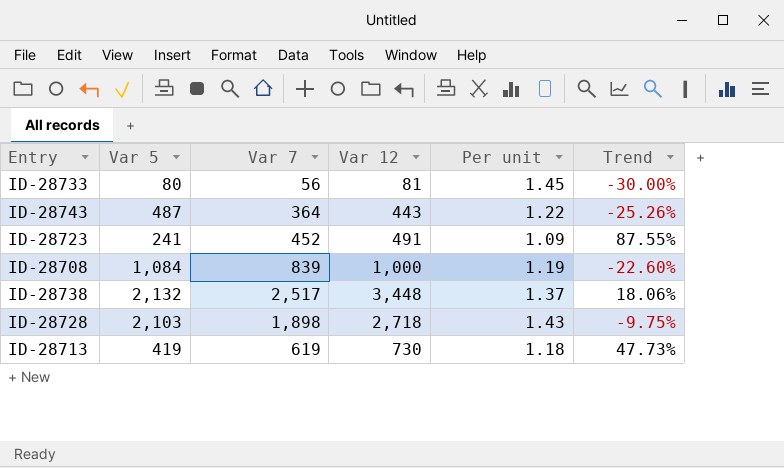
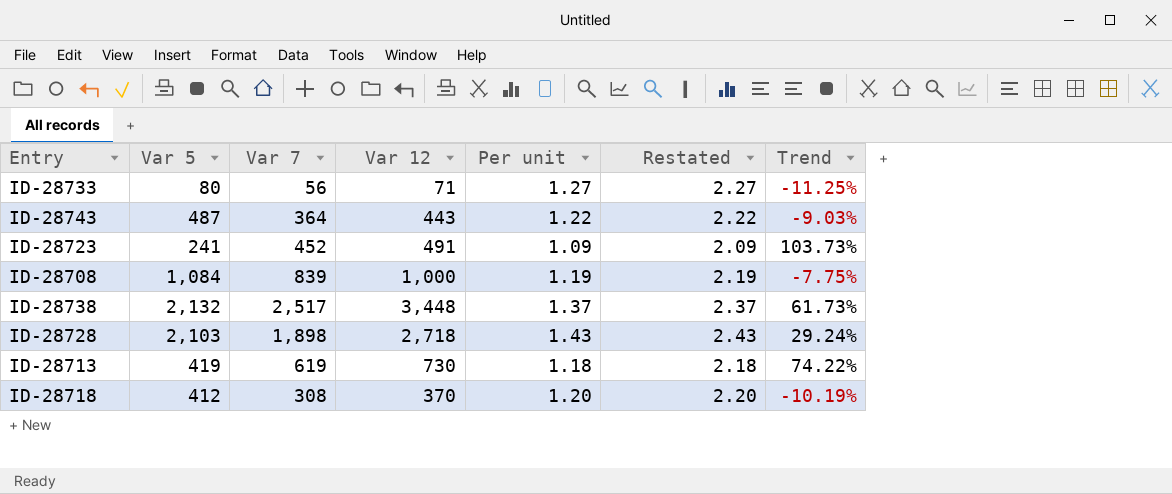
column Restated | formula: none -> [Per unit] + 1
column Trend | formula: ([Var 7] - [Var 5]) / [Var 5] -> ([Var 12] - [Var 5]) / [Var 5]
ID-28733 | Var 12: 81 -> 71
ID-28733 | Per unit: 1.45 -> 1.27
row ID-28718: none -> 412 | 308 | 370 | 1.20 | 2.20 | -10.19%

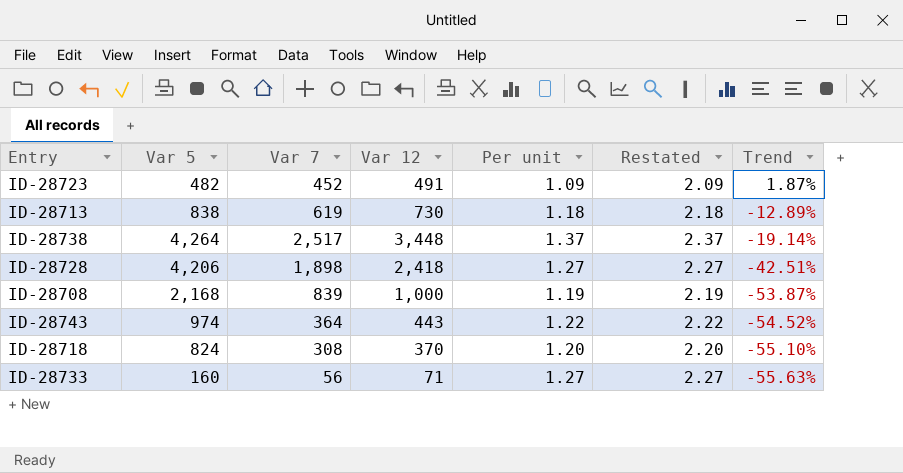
row order: none -> Trend descending
ID-28723 | Var 5: 241 -> 482
ID-28723 | Trend: 103.73% -> 1.87%
ID-28713 | Var 5: 419 -> 838
ID-28713 | Trend: 74.22% -> -12.89%
ID-28738 | Var 5: 2,132 -> 4,264
ID-28738 | Trend: 61.73% -> -19.14%
ID-28728 | Var 5: 2,103 -> 4,206
ID-28728 | Var 12: 2,718 -> 2,418
ID-28728 | Per unit: 1.43 -> 1.27
ID-28728 | Restated: 2.43 -> 2.27
ID-28728 | Trend: 29.24% -> -42.51%
ID-28708 | Var 5: 1,084 -> 2,168
ID-28708 | Trend: -7.75% -> -53.87%
ID-28743 | Var 5: 487 -> 974
ID-28743 | Trend: -9.03% -> -54.52%
ID-28718 | Var 5: 412 -> 824
ID-28718 | Trend: -10.19% -> -55.10%
ID-28733 | Var 5: 80 -> 160
ID-28733 | Trend: -11.25% -> -55.63%

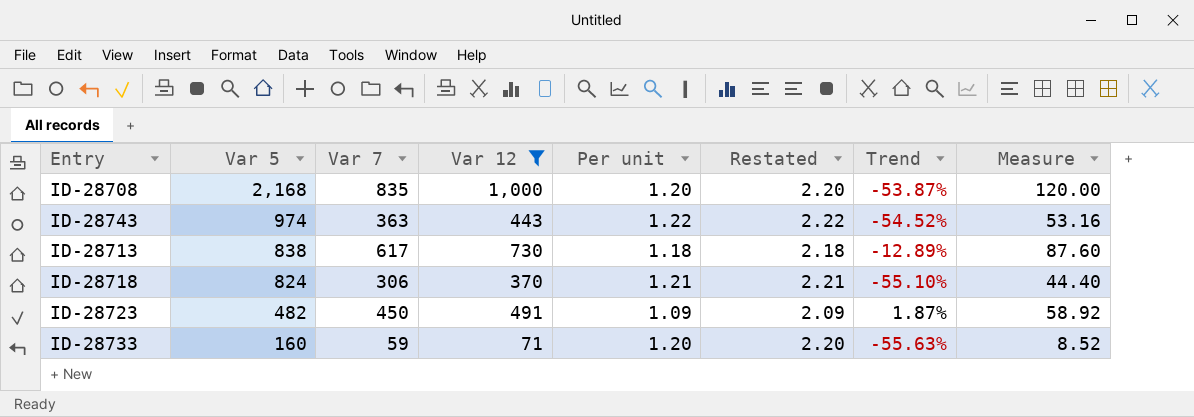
filter: none -> Var 12 <= 1,000
row order: Trend descending -> Var 5 descending
column Measure | formula: none -> [Var 12] * 0.12
ID-28708 | Var 7: 839 -> 835
ID-28708 | Per unit: 1.19 -> 1.20
ID-28708 | Restated: 2.19 -> 2.20
ID-28743 | Var 7: 364 -> 363
ID-28713 | Var 7: 619 -> 617
ID-28718 | Var 7: 308 -> 306
ID-28718 | Per unit: 1.20 -> 1.21
ID-28718 | Restated: 2.20 -> 2.21
ID-28723 | Var 7: 452 -> 450
ID-28733 | Var 7: 56 -> 59
ID-28733 | Per unit: 1.27 -> 1.20
ID-28733 | Restated: 2.27 -> 2.20

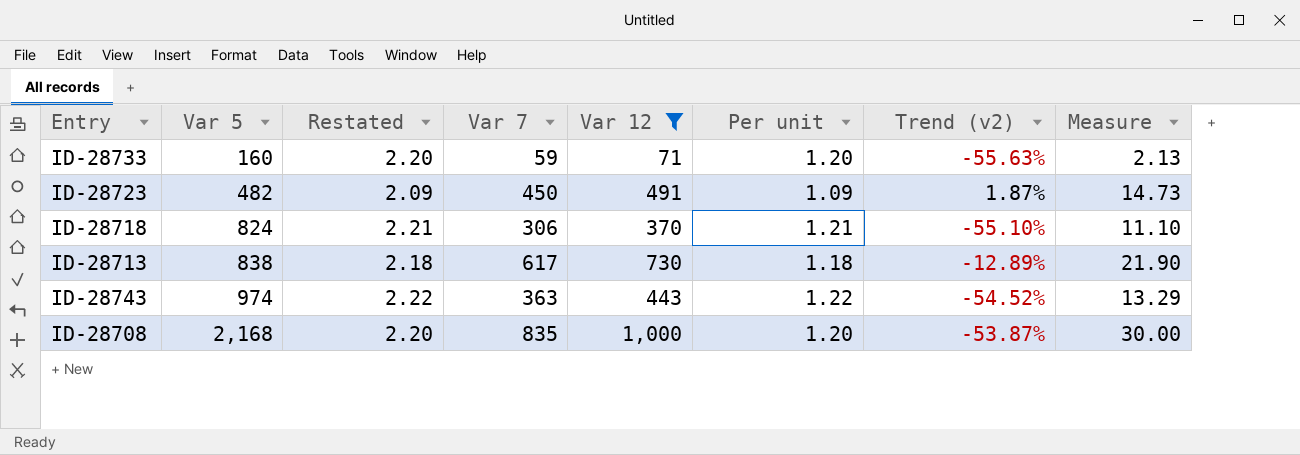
row order: Var 5 descending -> Var 5 ascending
column Restated | position: 6 -> 3
column name: Trend -> Trend (v2)
column Measure | formula: [Var 12] * 0.12 -> [Var 12] * 0.03

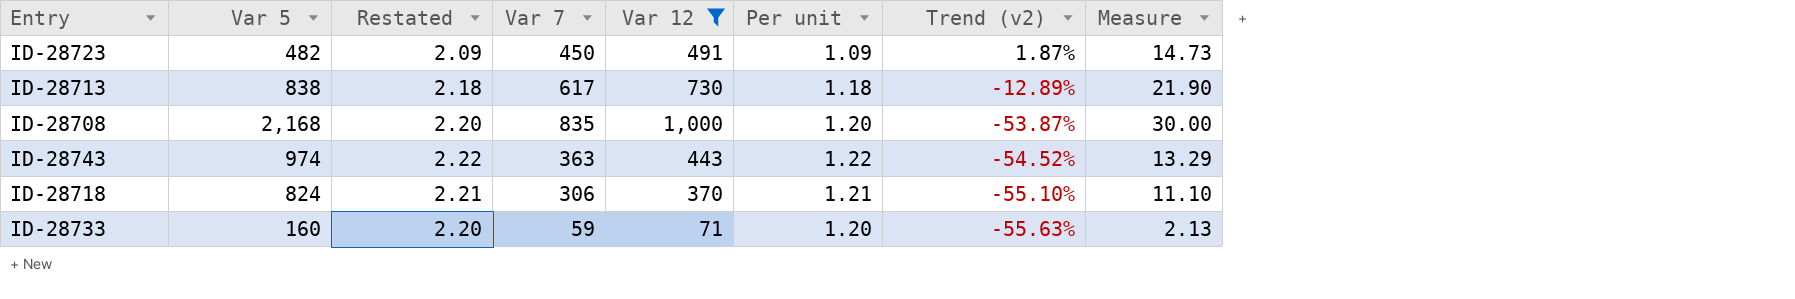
row order: Var 5 ascending -> Trend (v2) descending

